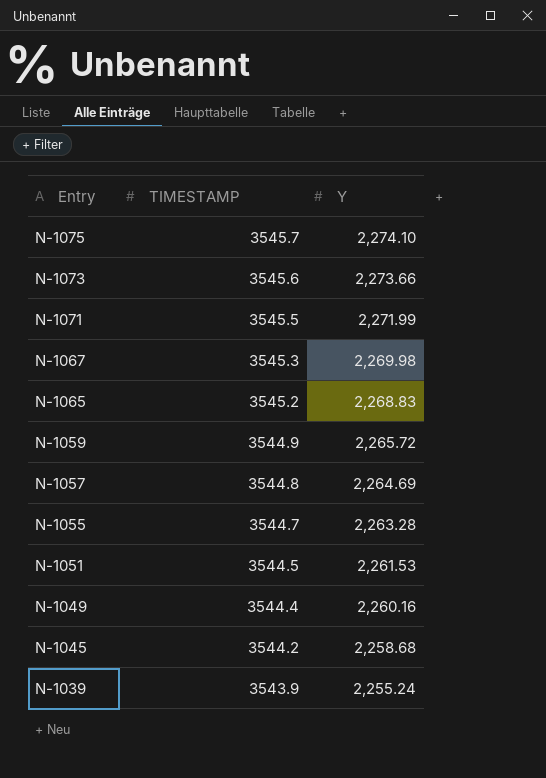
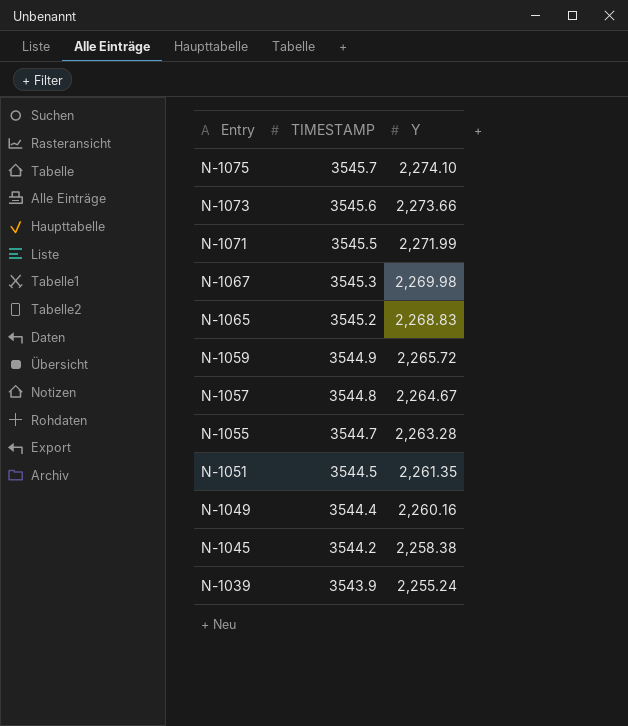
N-1057 | Y: 2,264.69 -> 2,264.67
N-1051 | Y: 2,261.53 -> 2,261.35
N-1045 | Y: 2,258.68 -> 2,258.38

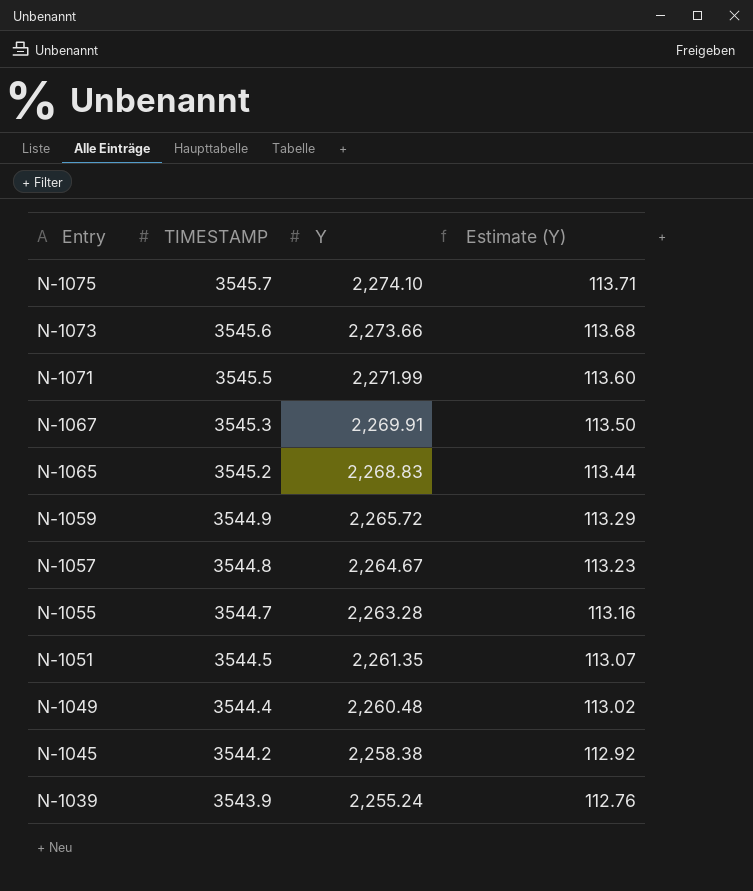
column Estimate (Y) | formula: none -> [Y] * 0.05
N-1067 | Y: 2,269.98 -> 2,269.91
N-1049 | Y: 2,260.16 -> 2,260.48

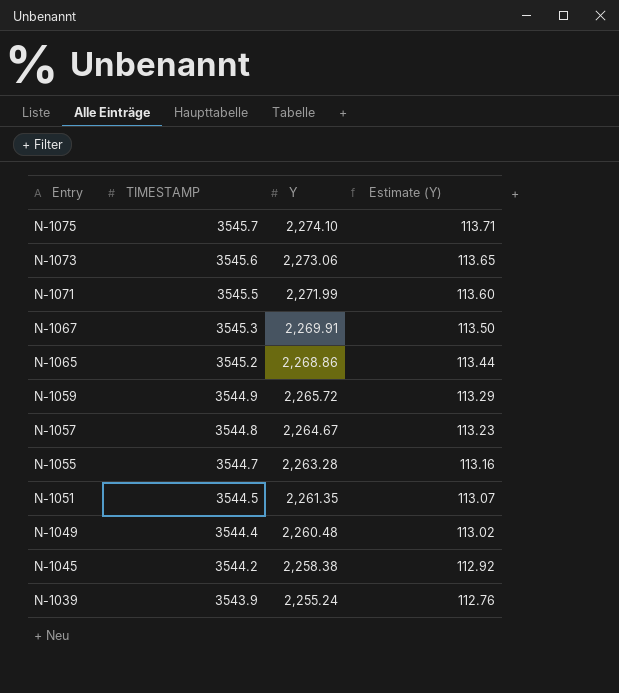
N-1073 | Y: 2,273.66 -> 2,273.06
N-1073 | Estimate (Y): 113.68 -> 113.65
N-1065 | Y: 2,268.83 -> 2,268.86

